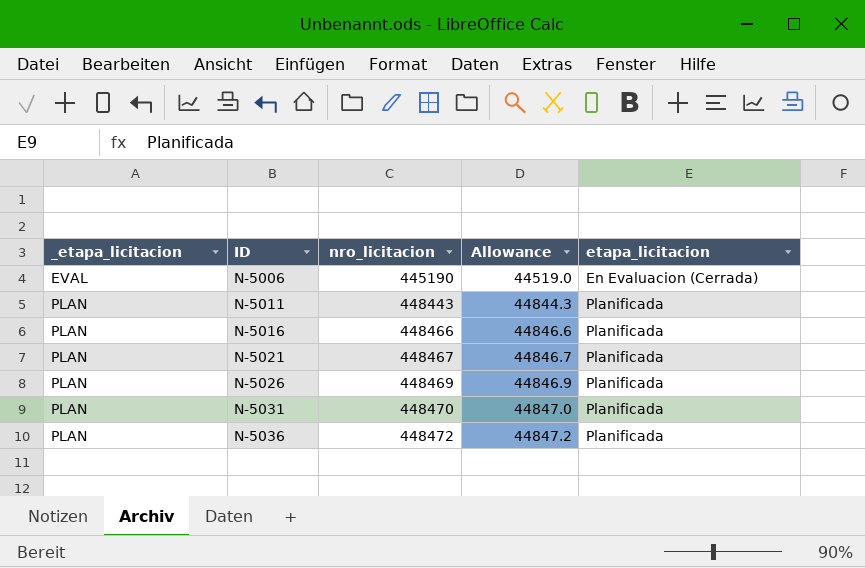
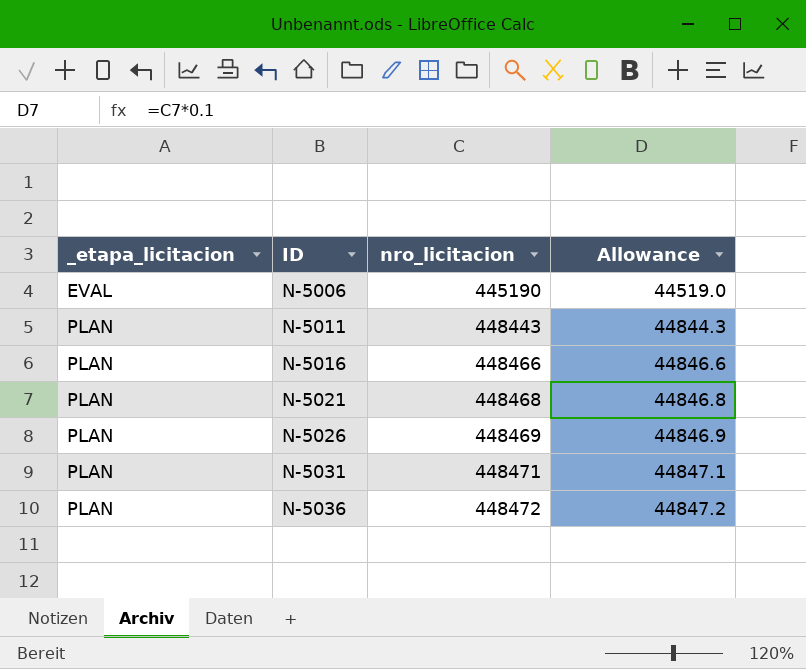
column etapa_licitacion | position: 5 -> none
N-5021 | nro_licitacion: 448467 -> 448468
N-5021 | Allowance: 44846.7 -> 44846.8
N-5031 | nro_licitacion: 448470 -> 448471
N-5031 | Allowance: 44847.0 -> 44847.1

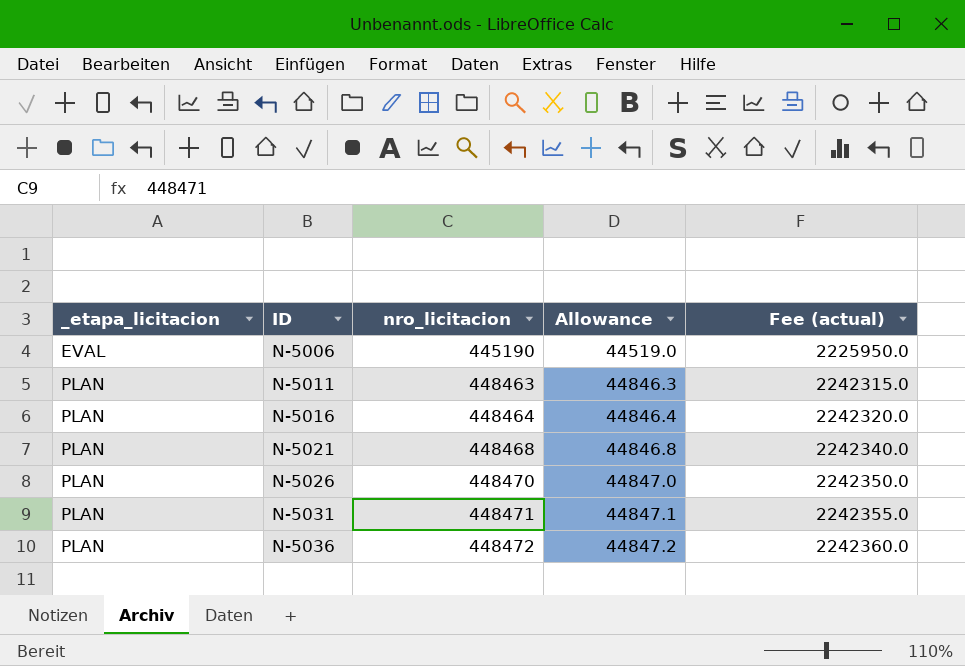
column Fee (actual) | formula: none -> [nro_licitacion] * 5
N-5011 | nro_licitacion: 448443 -> 448463
N-5011 | Allowance: 44844.3 -> 44846.3
N-5016 | nro_licitacion: 448466 -> 448464
N-5016 | Allowance: 44846.6 -> 44846.4
N-5026 | nro_licitacion: 448469 -> 448470
N-5026 | Allowance: 44846.9 -> 44847.0

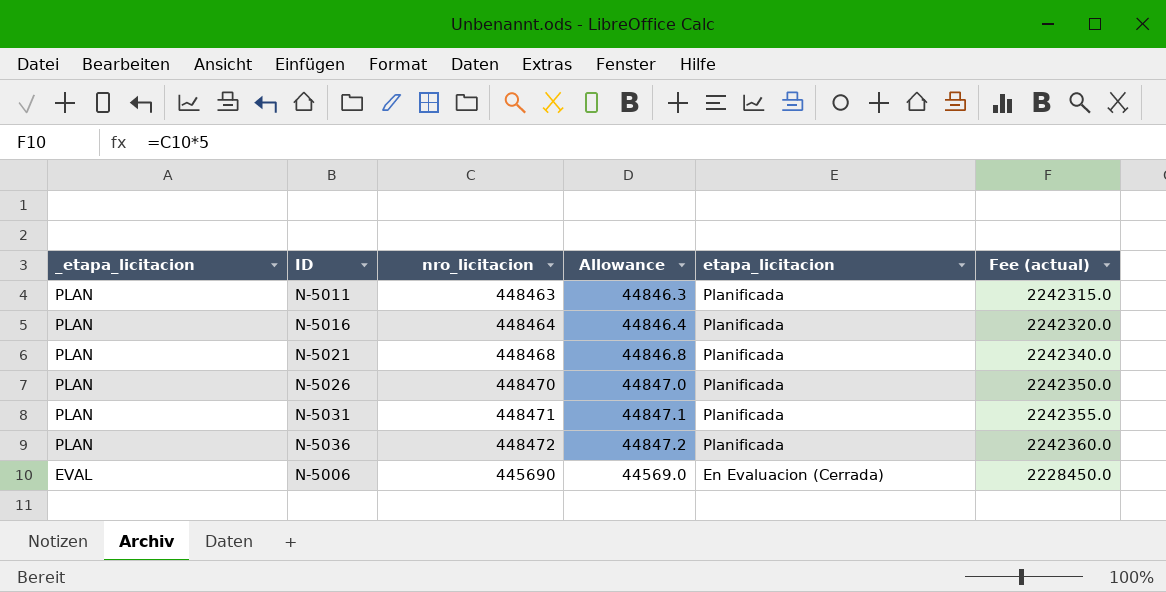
row order: _etapa_licitacion ascending -> _etapa_licitacion descending
column etapa_licitacion | position: none -> 5
N-5006 | nro_licitacion: 445190 -> 445690
N-5006 | Allowance: 44519.0 -> 44569.0
N-5006 | Fee (actual): 2225950.0 -> 2228450.0

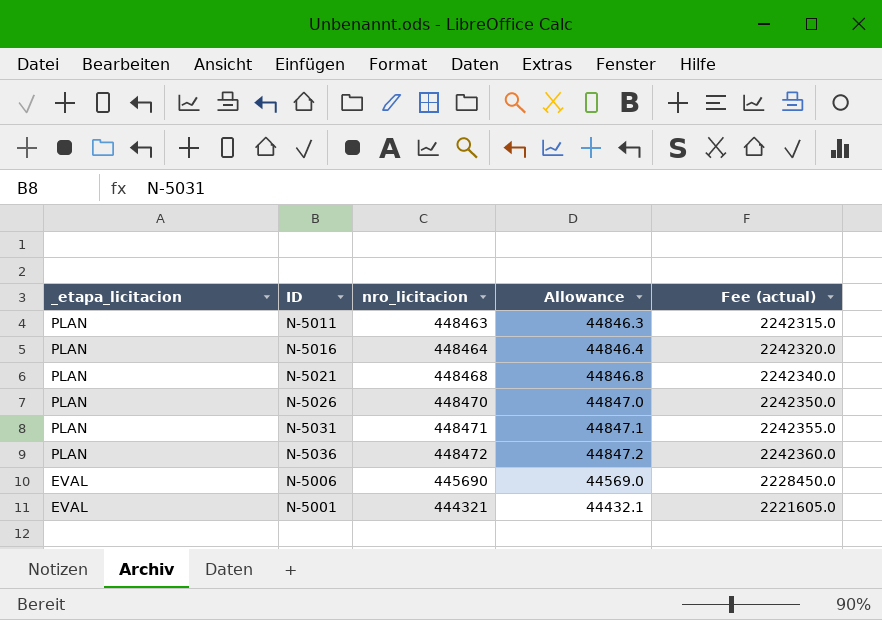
column etapa_licitacion | position: 5 -> none
row N-5001: none -> EVAL | 444321 | 44432.1 | 2221605.0

